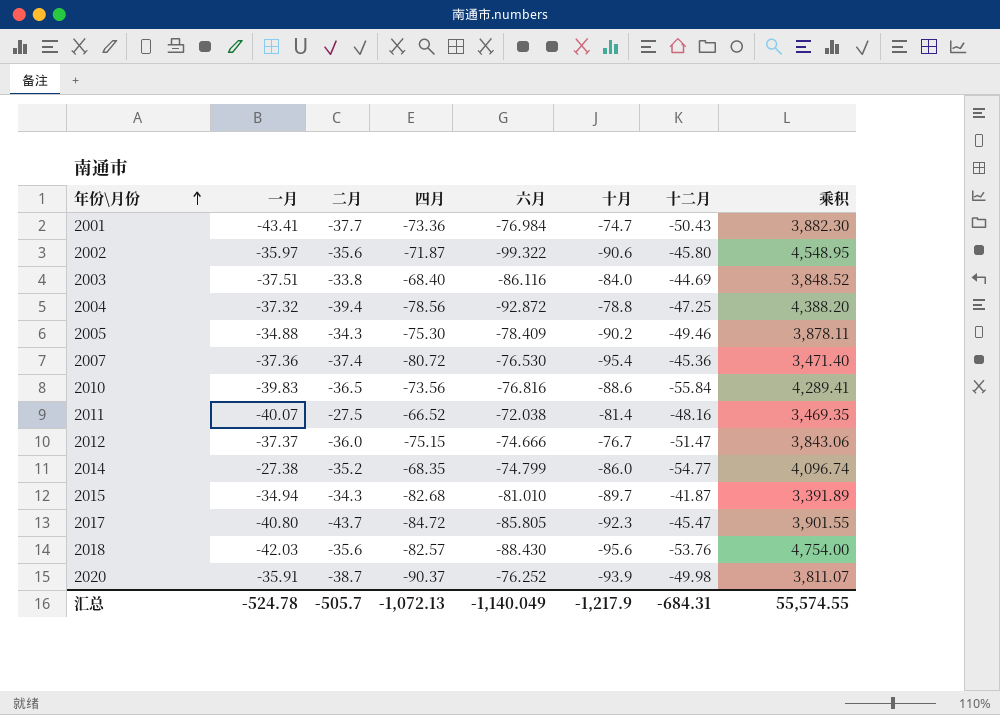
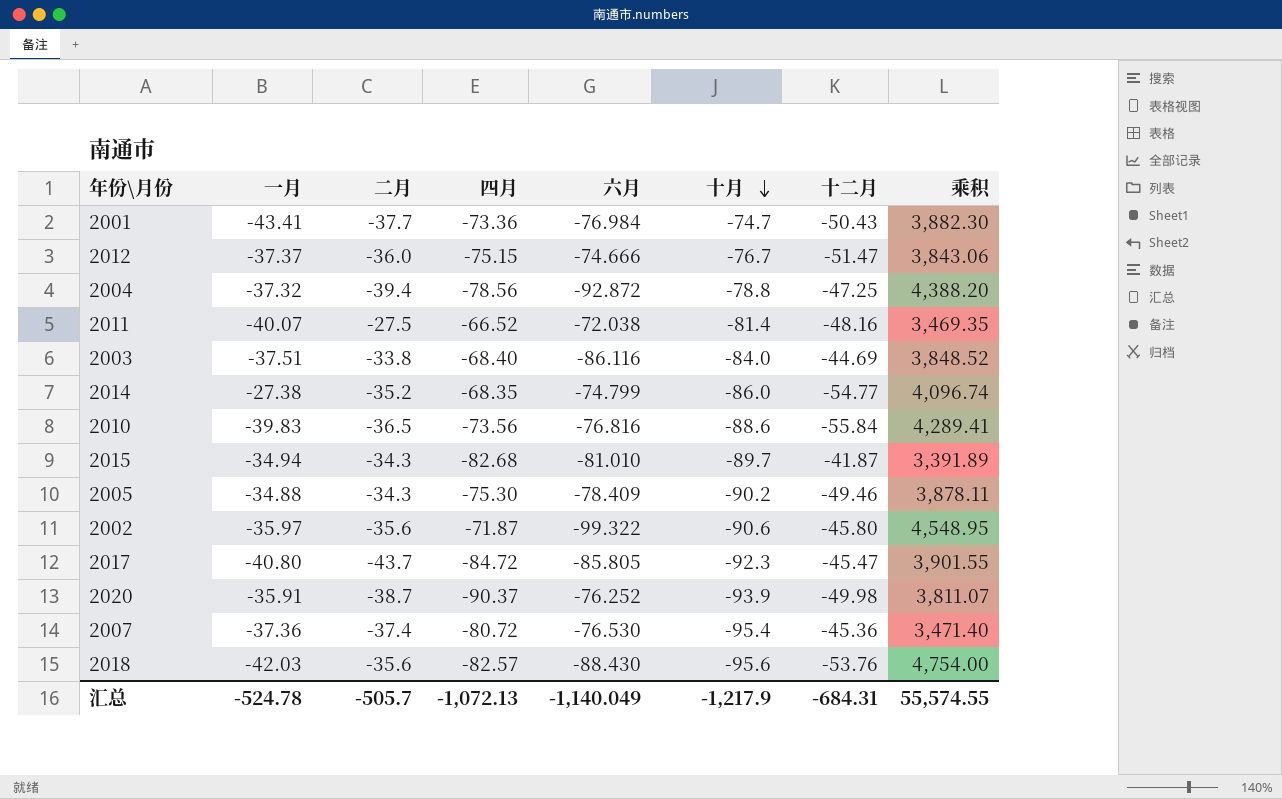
row order: 年份\月份 ascending -> 十月 descending

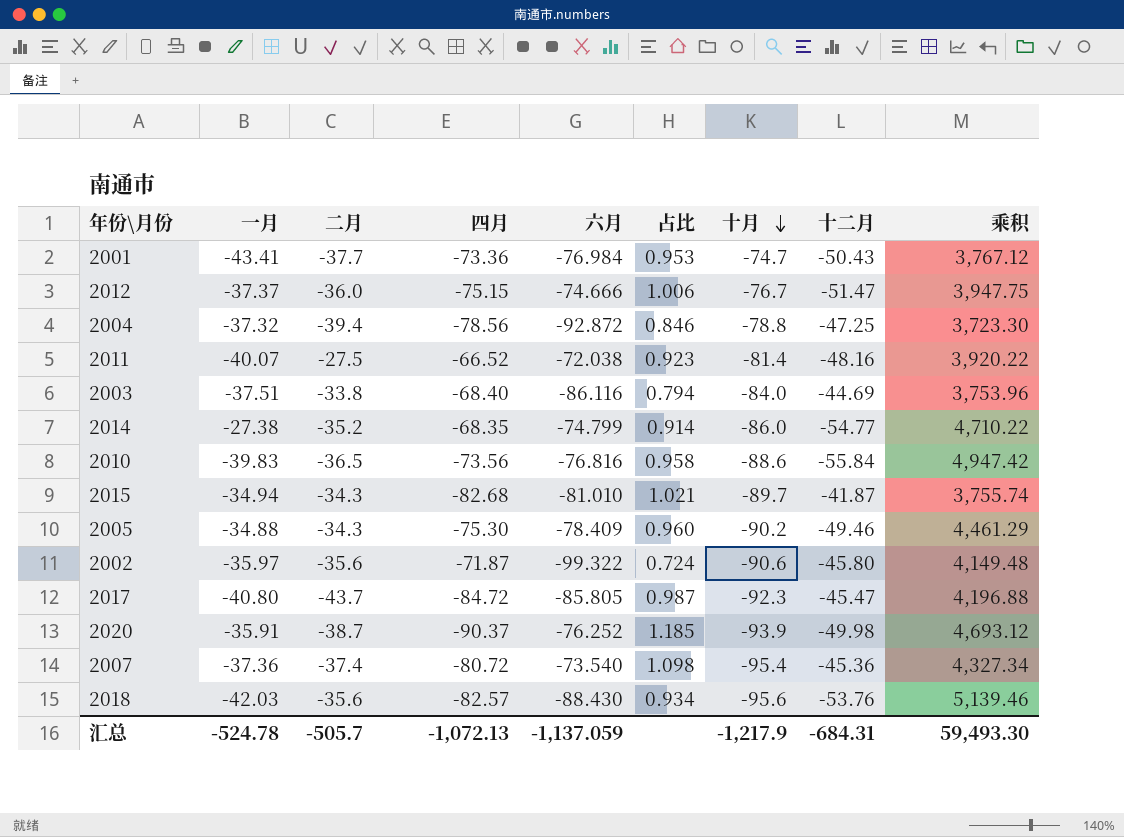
column 占比 | formula: none -> [四月] / [六月]
column 乘积 | formula: [六月] * [十二月] -> [十月] * [十二月]
2007 | 六月: -76.530 -> -73.540
汇总 | 六月: -1,140.049 -> -1,137.059
汇总 | 乘积: 55,574.55 -> 59,493.30

